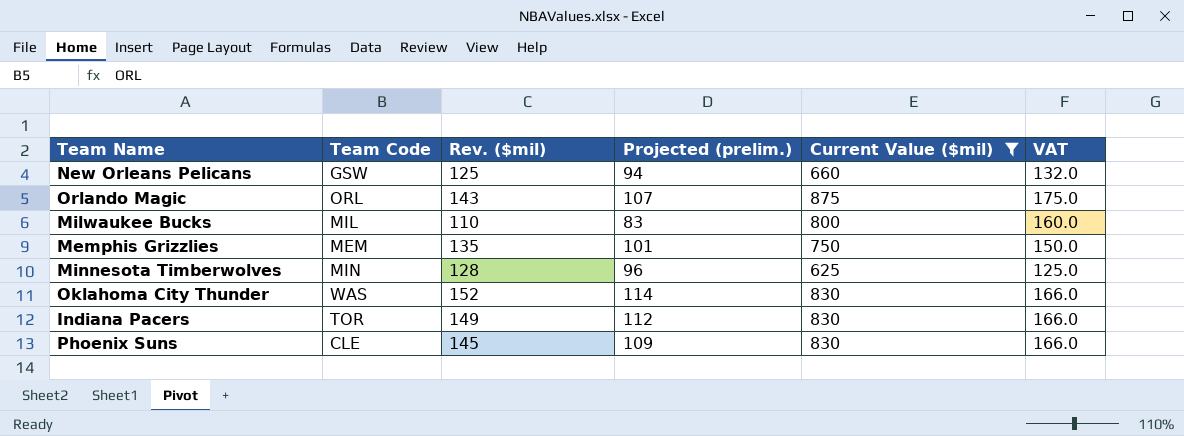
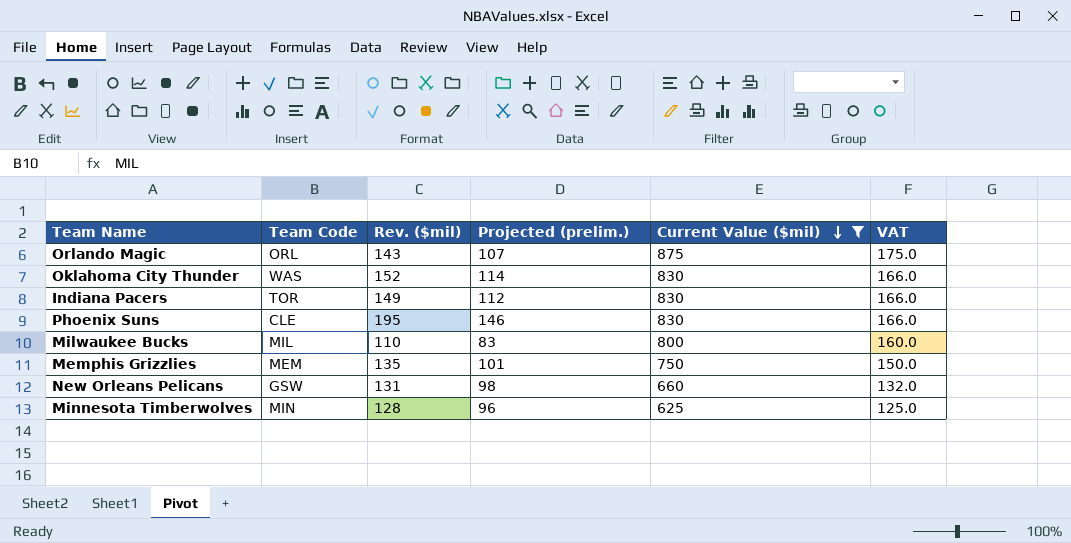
row order: none -> Current Value ($mil) descending
Phoenix Suns | Rev. ($mil): 145 -> 195
Phoenix Suns | Projected (prelim.): 109 -> 146
New Orleans Pelicans | Rev. ($mil): 125 -> 131
New Orleans Pelicans | Projected (prelim.): 94 -> 98

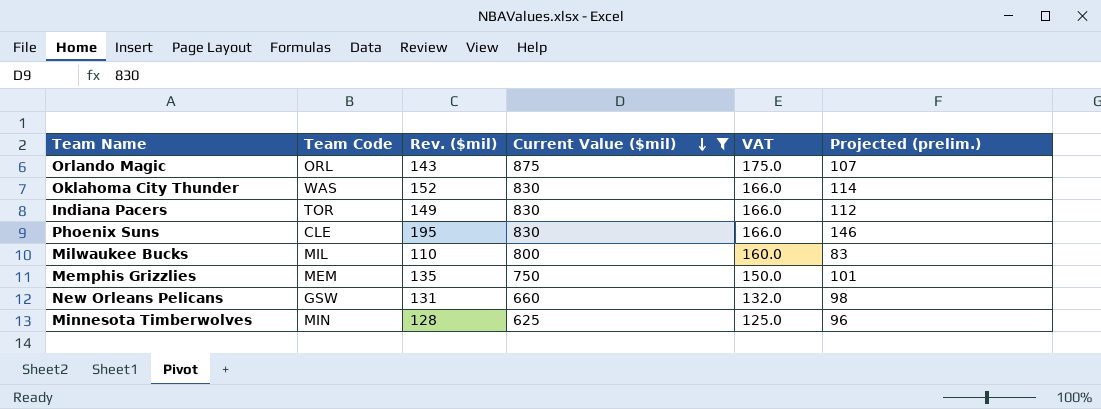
column Projected (prelim.) | position: 4 -> 6

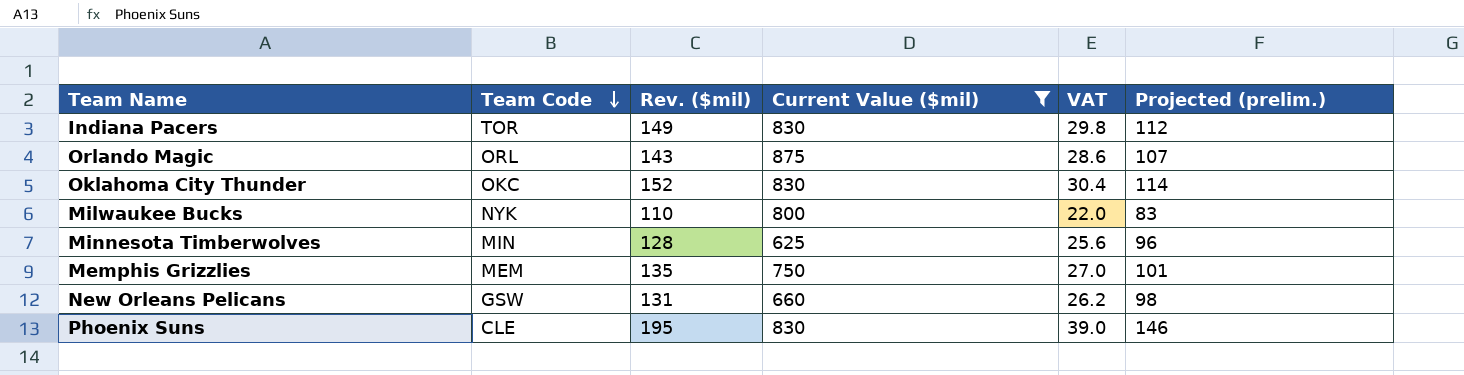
row order: Current Value ($mil) descending -> Team Code descending
column VAT | formula: [Current Value ($mil)] * 0.2 -> [Rev. ($mil)] * 0.2
Oklahoma City Thunder | Team Code: WAS -> OKC
Milwaukee Bucks | Team Code: MIL -> NYK

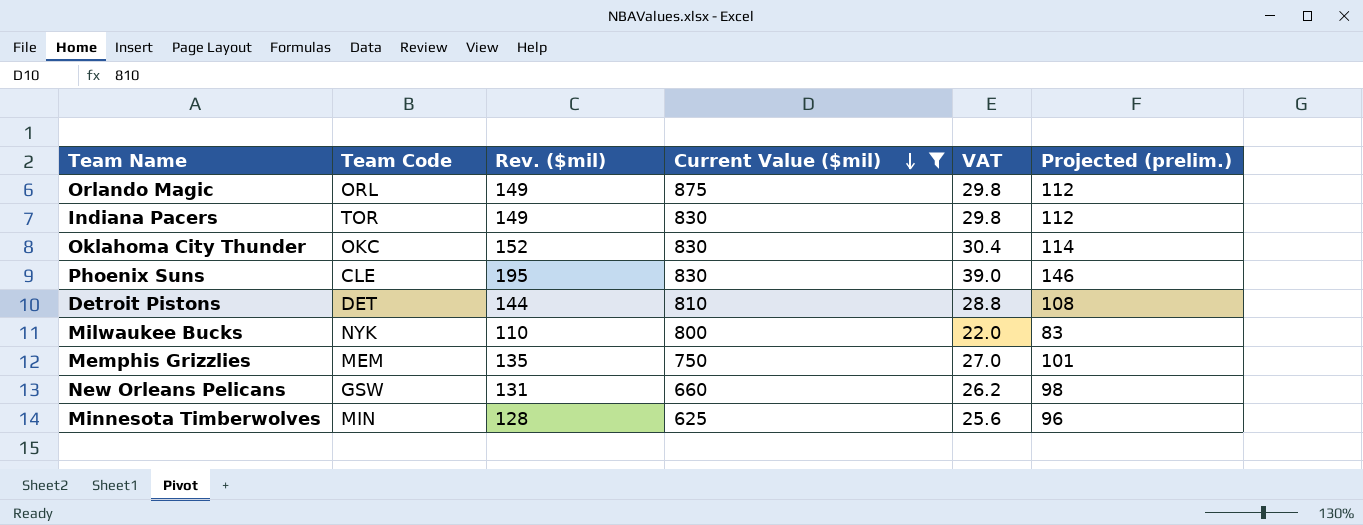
row order: Team Code descending -> Current Value ($mil) descending
Orlando Magic | Rev. ($mil): 143 -> 149
Orlando Magic | VAT: 28.6 -> 29.8
Orlando Magic | Projected (prelim.): 107 -> 112
row Detroit Pistons: none -> DET | 144 | 810 | 28.8 | 108

